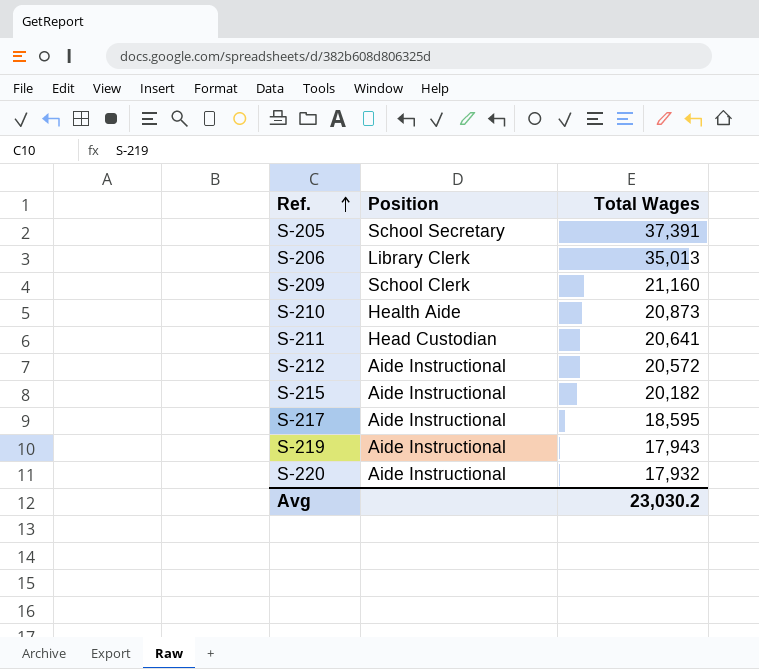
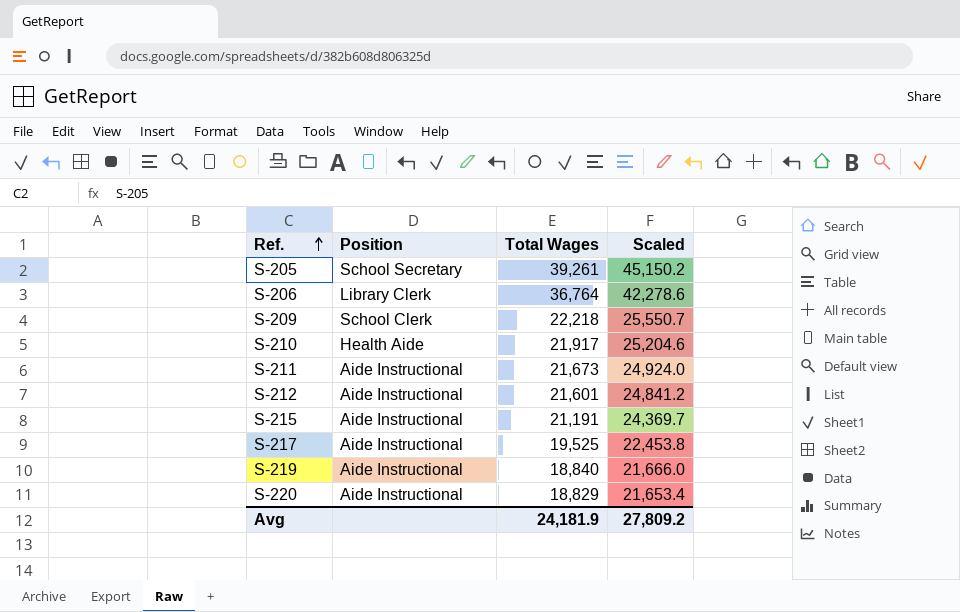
column Scaled | formula: none -> [Total Wages] * 1.15
S-205 | Total Wages: 37,391 -> 39,261
S-206 | Total Wages: 35,013 -> 36,764
S-209 | Total Wages: 21,160 -> 22,218
S-210 | Total Wages: 20,873 -> 21,917
S-211 | Position: Head Custodian -> Aide Instructional
S-211 | Total Wages: 20,641 -> 21,673
S-212 | Total Wages: 20,572 -> 21,601
S-215 | Total Wages: 20,182 -> 21,191
S-217 | Total Wages: 18,595 -> 19,525
S-219 | Total Wages: 17,943 -> 18,840
S-220 | Total Wages: 17,932 -> 18,829
Avg | Total Wages: 23,030.2 -> 24,181.9

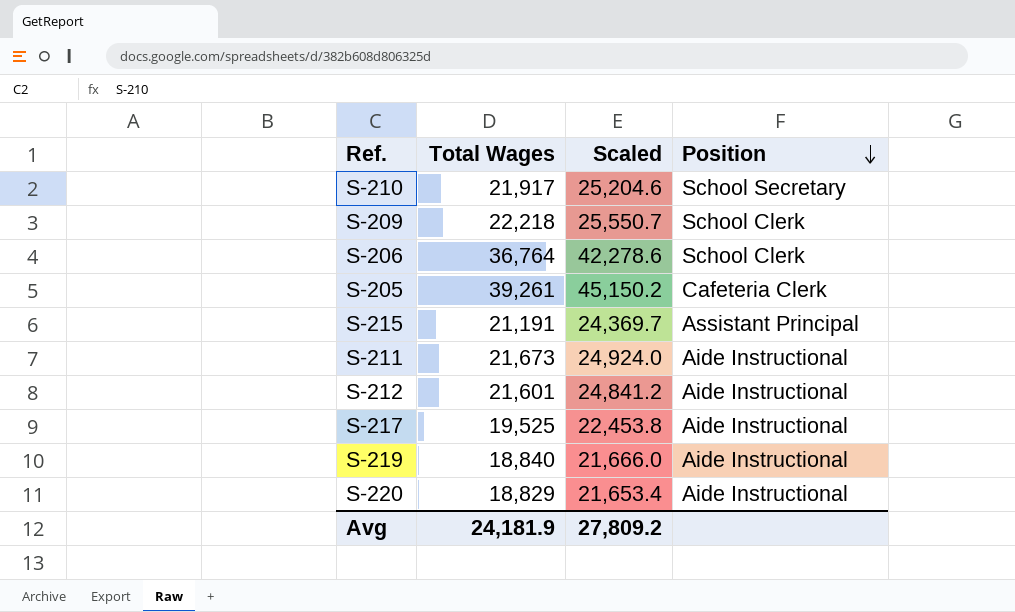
row order: Ref. ascending -> Position descending
column Position | position: 2 -> 4
S-210 | Position: Health Aide -> School Secretary
S-206 | Position: Library Clerk -> School Clerk
S-205 | Position: School Secretary -> Cafeteria Clerk
S-215 | Position: Aide Instructional -> Assistant Principal

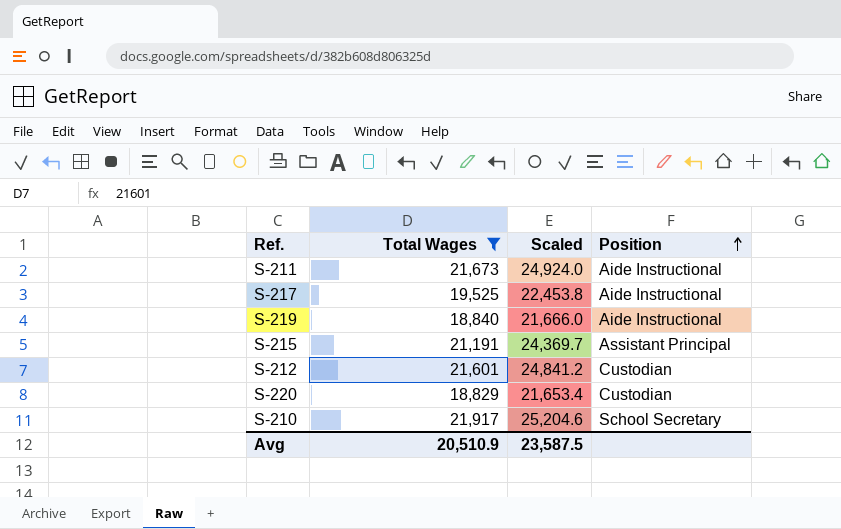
filter: none -> Total Wages <= 21,917
row order: Position descending -> Position ascending
S-212 | Position: Aide Instructional -> Custodian
S-220 | Position: Aide Instructional -> Custodian
Avg | Total Wages: 24,181.9 -> 20,510.9
Avg | Scaled: 27,809.2 -> 23,587.5

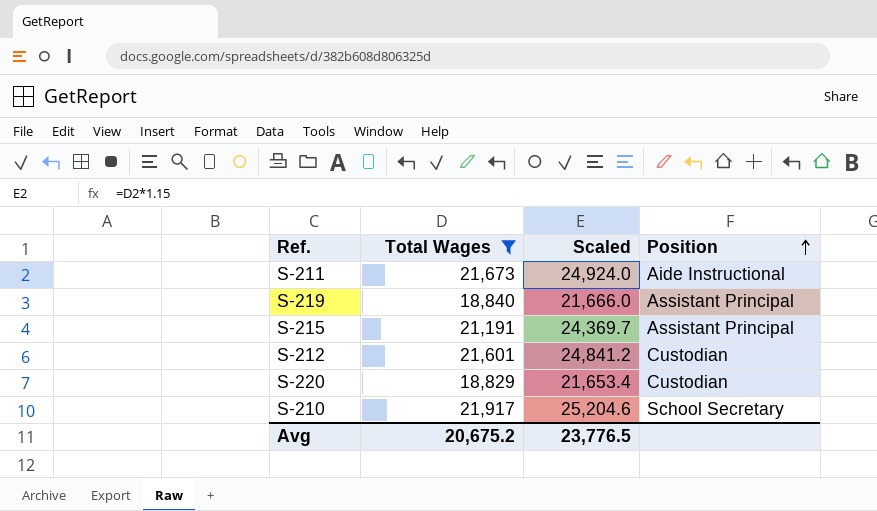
row S-217: 19,525 | 22,453.8 | Aide Instructional -> none
S-219 | Position: Aide Instructional -> Assistant Principal
Avg | Total Wages: 20,510.9 -> 20,675.2
Avg | Scaled: 23,587.5 -> 23,776.5

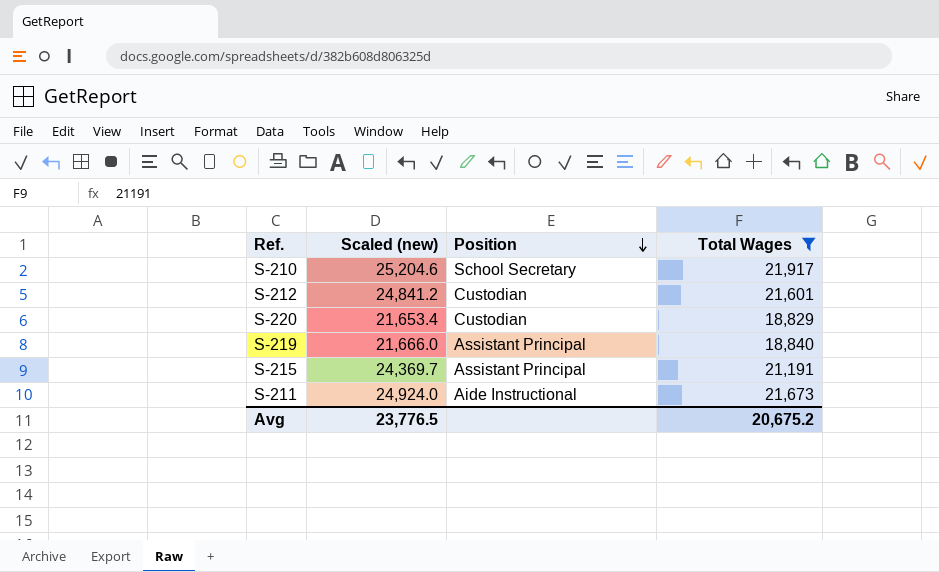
row order: Position ascending -> Position descending
column name: Scaled -> Scaled (new)
column Total Wages | position: 2 -> 4

